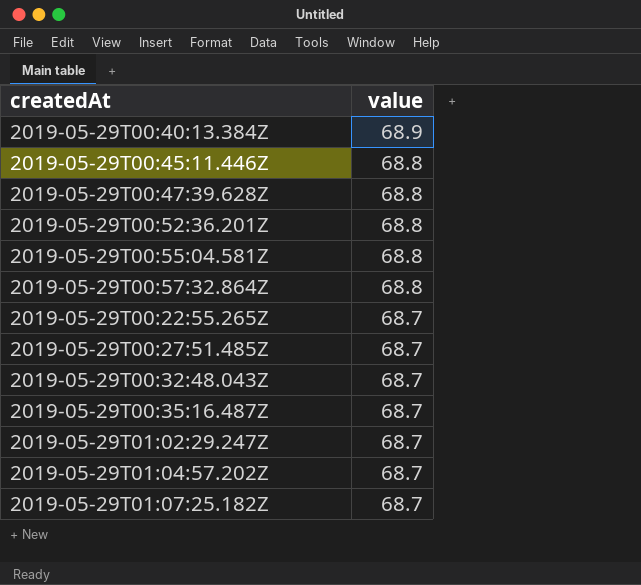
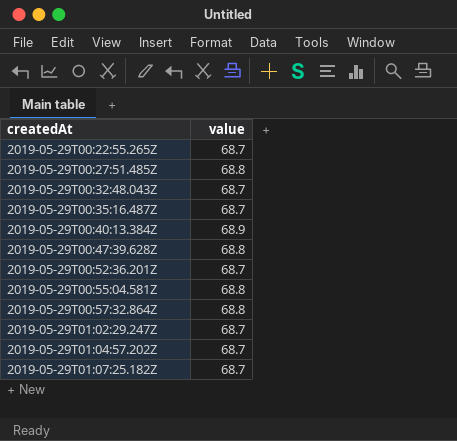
row order: value descending -> createdAt ascending
row 2019-05-29T00:45:11.446Z: 68.8 -> none
2019-05-29T00:27:51.485Z | value: 68.7 -> 68.8
2019-05-29T00:52:36.201Z | value: 68.8 -> 68.7

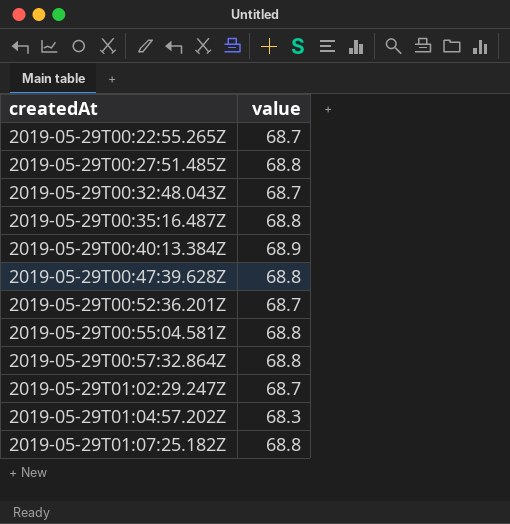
2019-05-29T00:35:16.487Z | value: 68.7 -> 68.8
2019-05-29T01:04:57.202Z | value: 68.7 -> 68.3
2019-05-29T01:07:25.182Z | value: 68.7 -> 68.8

